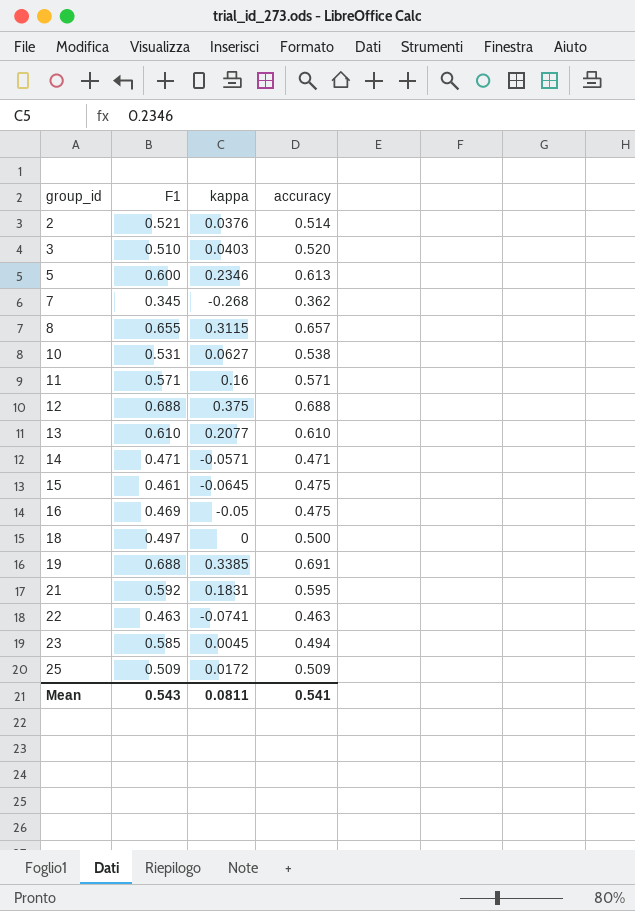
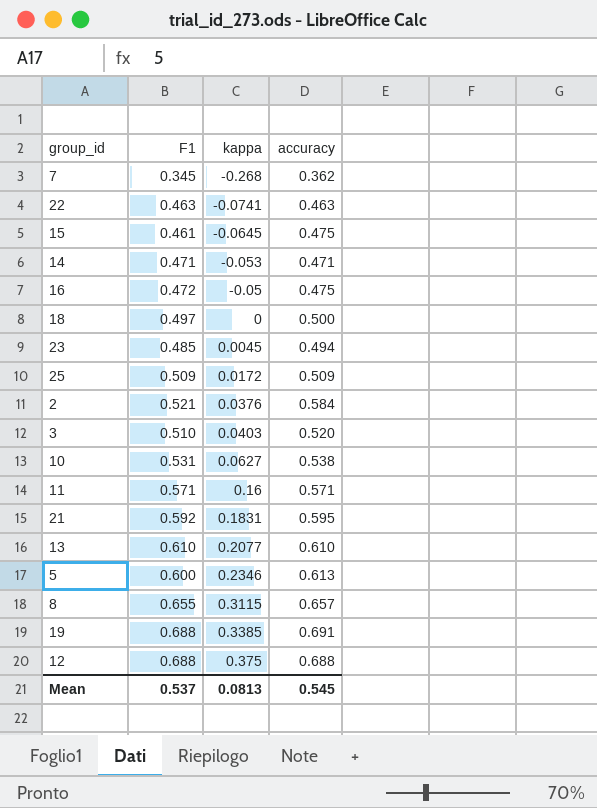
row order: group_id ascending -> kappa ascending
14 | kappa: -0.0571 -> -0.053
16 | F1: 0.469 -> 0.472
23 | F1: 0.585 -> 0.485
2 | accuracy: 0.514 -> 0.584
Mean | F1: 0.543 -> 0.537
Mean | kappa: 0.0811 -> 0.0813
Mean | accuracy: 0.541 -> 0.545

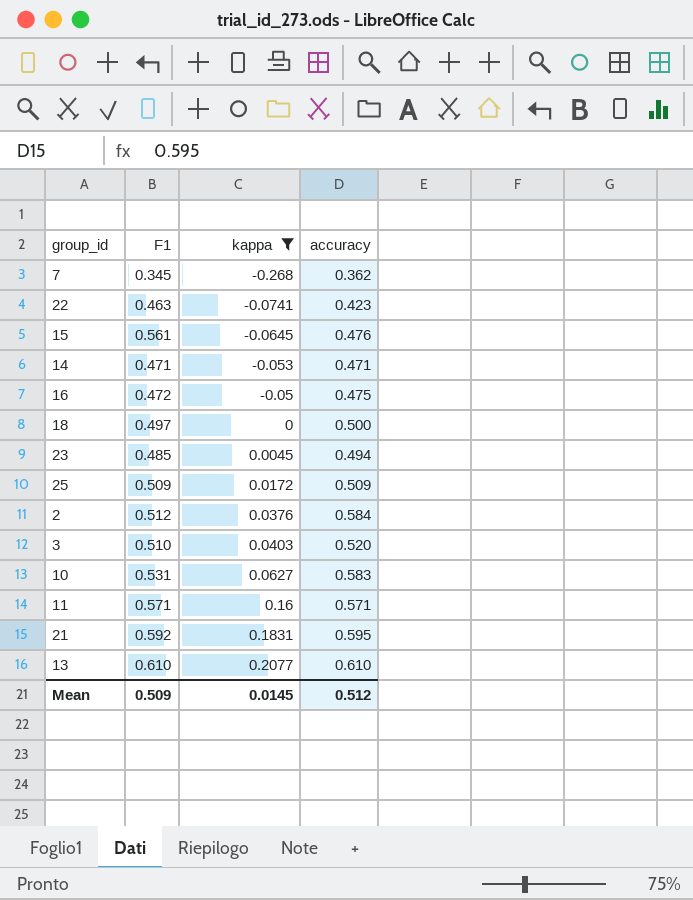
filter: none -> kappa <= 0.2077
22 | accuracy: 0.463 -> 0.423
15 | F1: 0.461 -> 0.561
15 | accuracy: 0.475 -> 0.476
2 | F1: 0.521 -> 0.512
10 | accuracy: 0.538 -> 0.583
Mean | F1: 0.537 -> 0.509
Mean | kappa: 0.0813 -> 0.0145
Mean | accuracy: 0.545 -> 0.512

